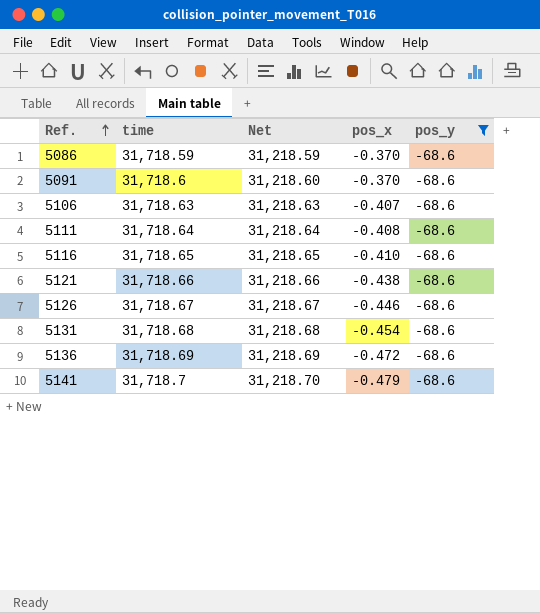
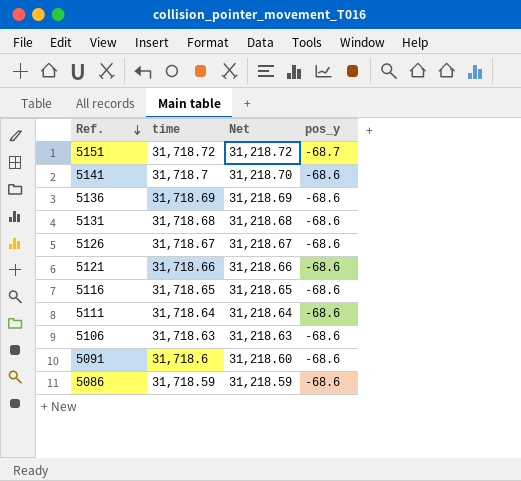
filter: pos_y = -68.6 -> none
row order: Ref. ascending -> Ref. descending
column pos_x | position: 4 -> none

